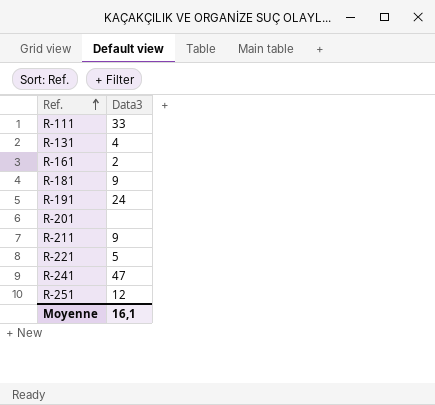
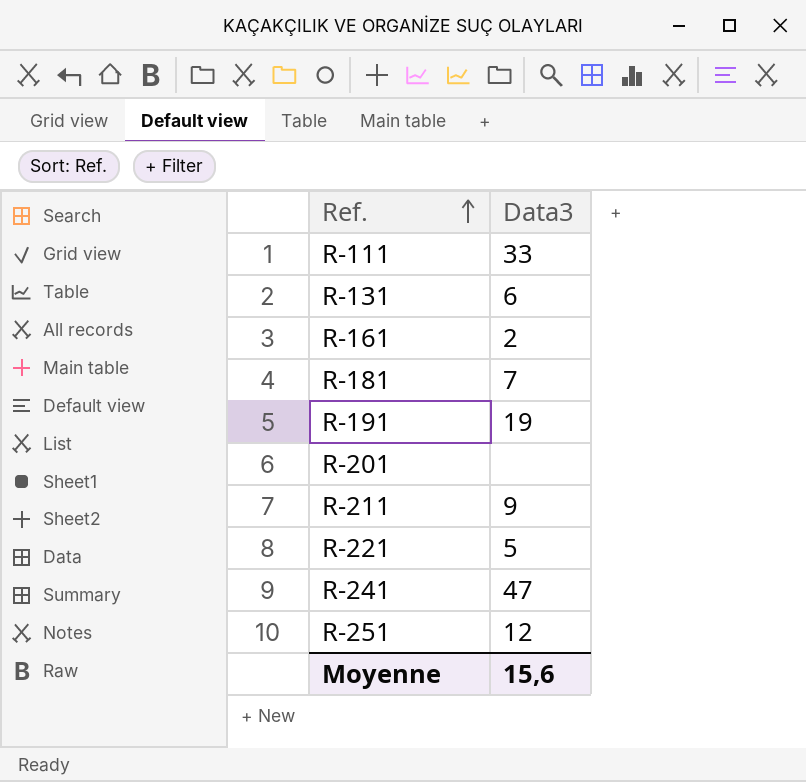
R-131 | Data3: 4 -> 6
R-181 | Data3: 9 -> 7
R-191 | Data3: 24 -> 19
Moyenne | Data3: 16,1 -> 15,6

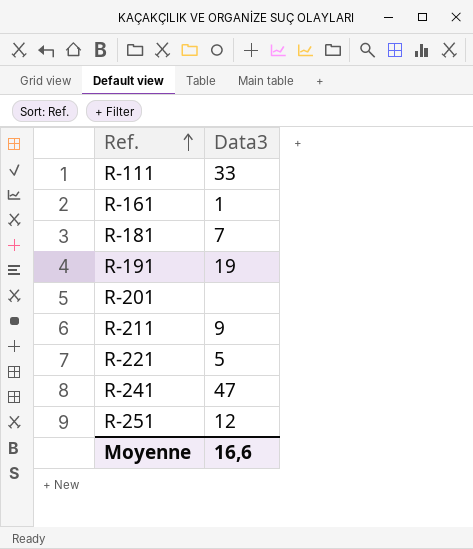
row R-131: 6 -> none
R-161 | Data3: 2 -> 1
Moyenne | Data3: 15,6 -> 16,6

